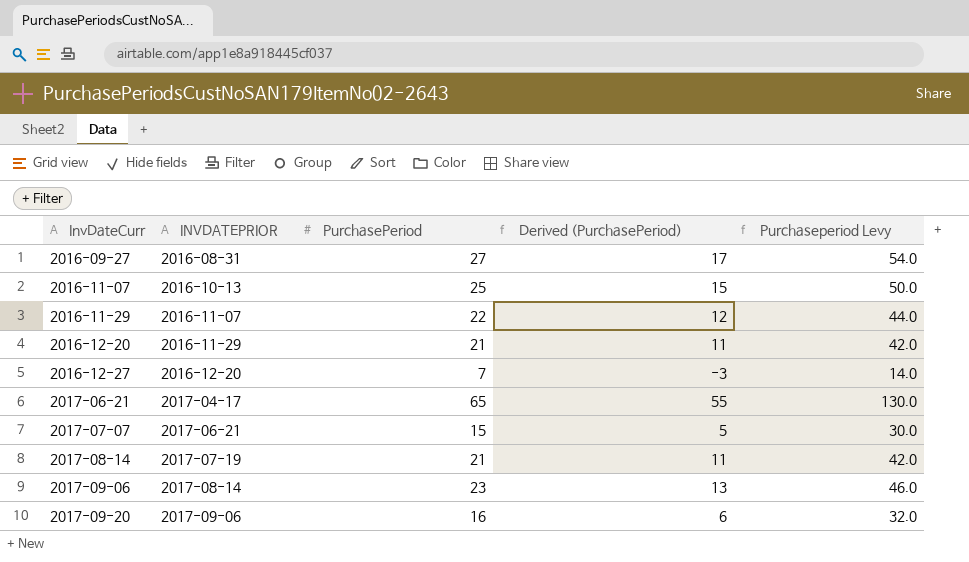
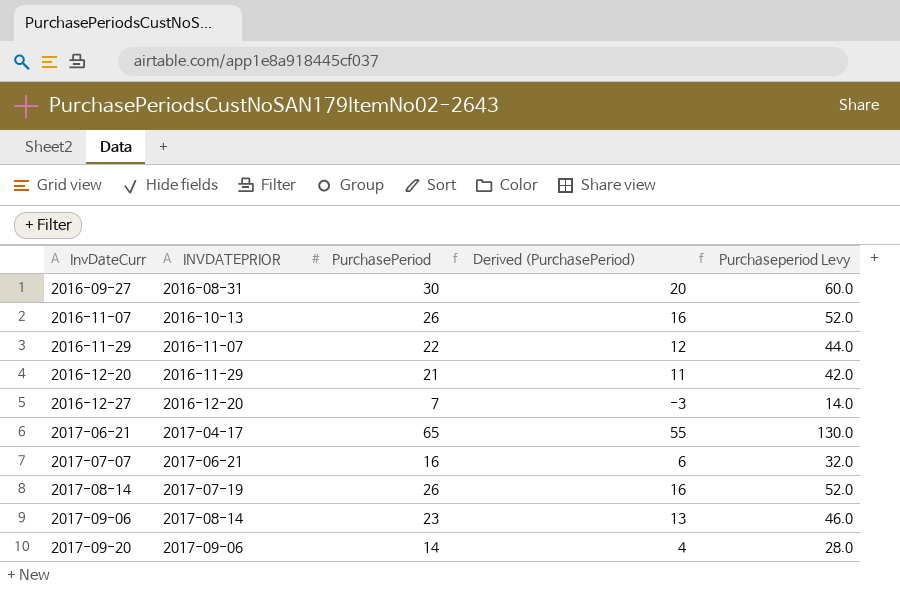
2016-09-27 | PurchasePeriod: 27 -> 30
2016-09-27 | Derived (PurchasePeriod): 17 -> 20
2016-09-27 | Purchaseperiod Levy: 54.0 -> 60.0
2016-11-07 | PurchasePeriod: 25 -> 26
2016-11-07 | Derived (PurchasePeriod): 15 -> 16
2016-11-07 | Purchaseperiod Levy: 50.0 -> 52.0
2017-07-07 | PurchasePeriod: 15 -> 16
2017-07-07 | Derived (PurchasePeriod): 5 -> 6
2017-07-07 | Purchaseperiod Levy: 30.0 -> 32.0
2017-08-14 | PurchasePeriod: 21 -> 26
2017-08-14 | Derived (PurchasePeriod): 11 -> 16
2017-08-14 | Purchaseperiod Levy: 42.0 -> 52.0
2017-09-20 | PurchasePeriod: 16 -> 14
2017-09-20 | Derived (PurchasePeriod): 6 -> 4
2017-09-20 | Purchaseperiod Levy: 32.0 -> 28.0

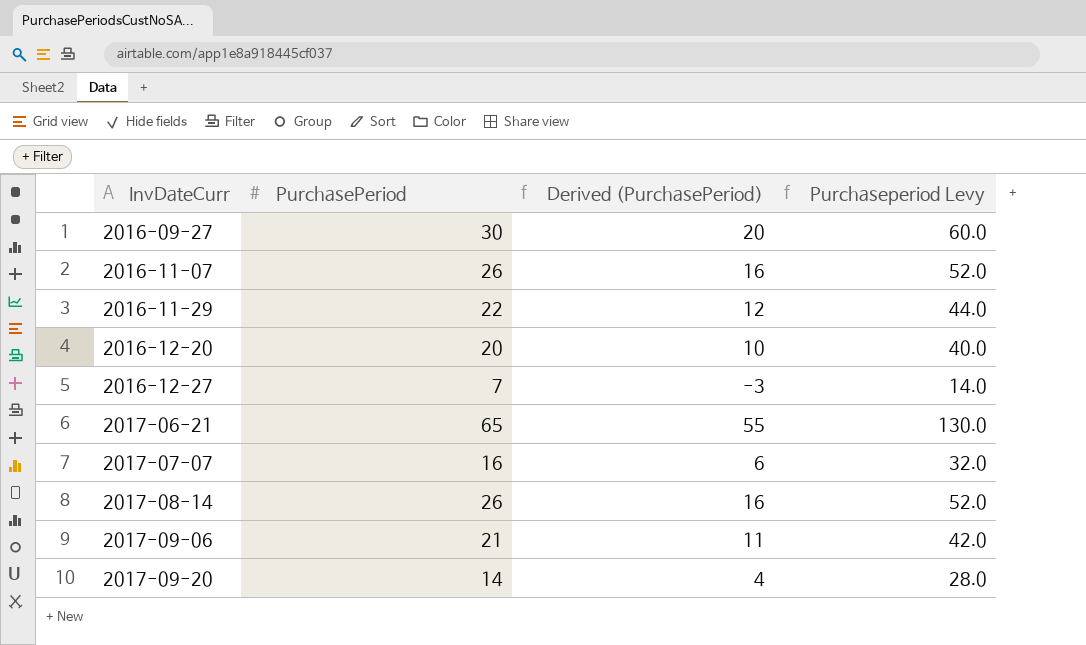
column INVDATEPRIOR | position: 2 -> none
2016-12-20 | PurchasePeriod: 21 -> 20
2016-12-20 | Derived (PurchasePeriod): 11 -> 10
2016-12-20 | Purchaseperiod Levy: 42.0 -> 40.0
2017-09-06 | PurchasePeriod: 23 -> 21
2017-09-06 | Derived (PurchasePeriod): 13 -> 11
2017-09-06 | Purchaseperiod Levy: 46.0 -> 42.0

